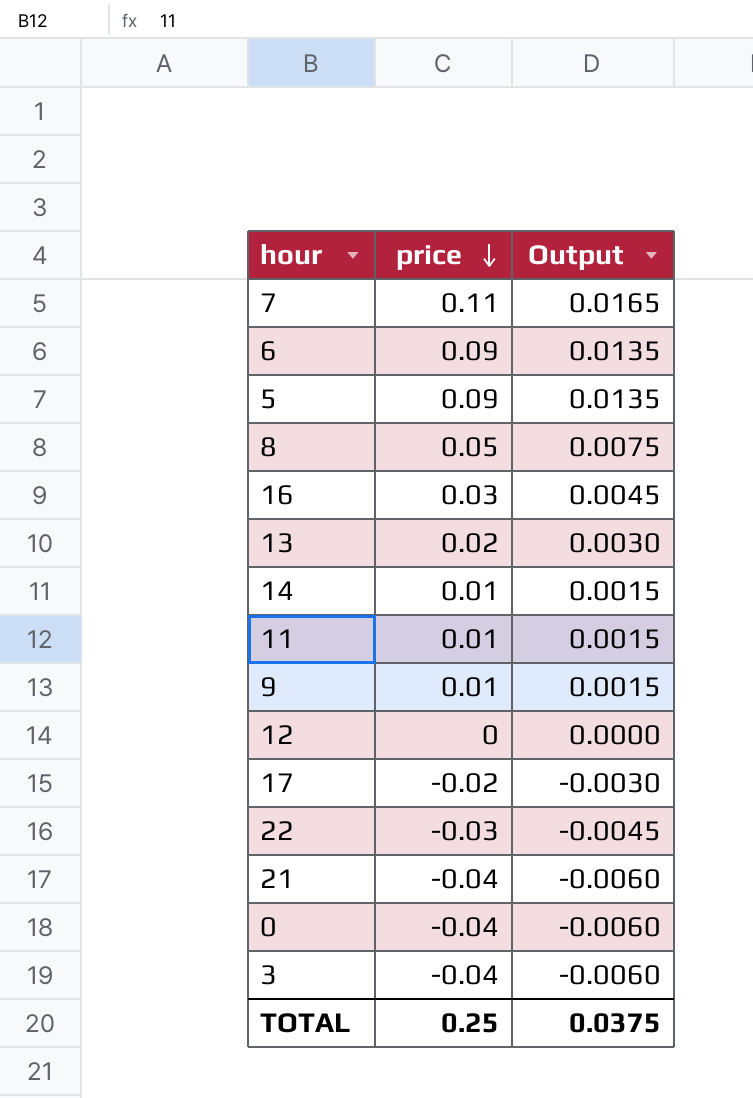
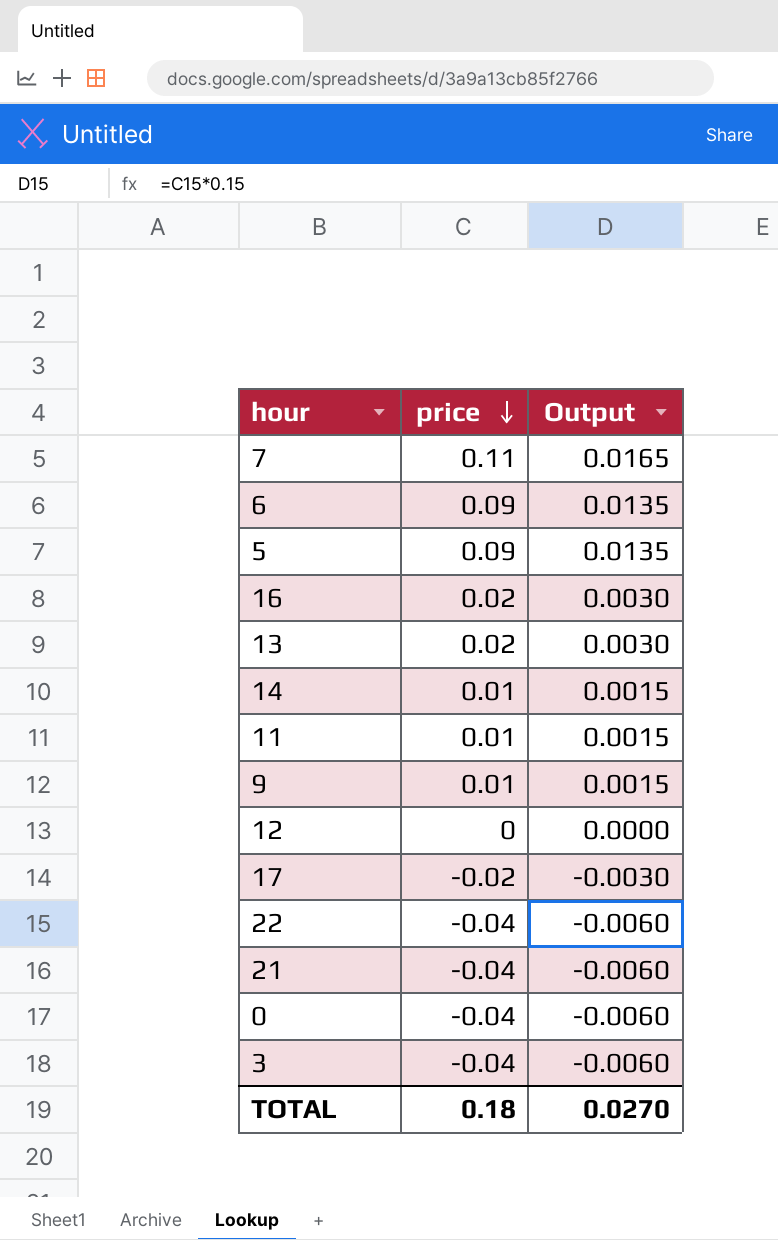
row 8: 0.05 | 0.0075 -> none
16 | price: 0.03 -> 0.02
16 | Output: 0.0045 -> 0.0030
22 | price: -0.03 -> -0.04
22 | Output: -0.0045 -> -0.0060
TOTAL | price: 0.25 -> 0.18
TOTAL | Output: 0.0375 -> 0.0270

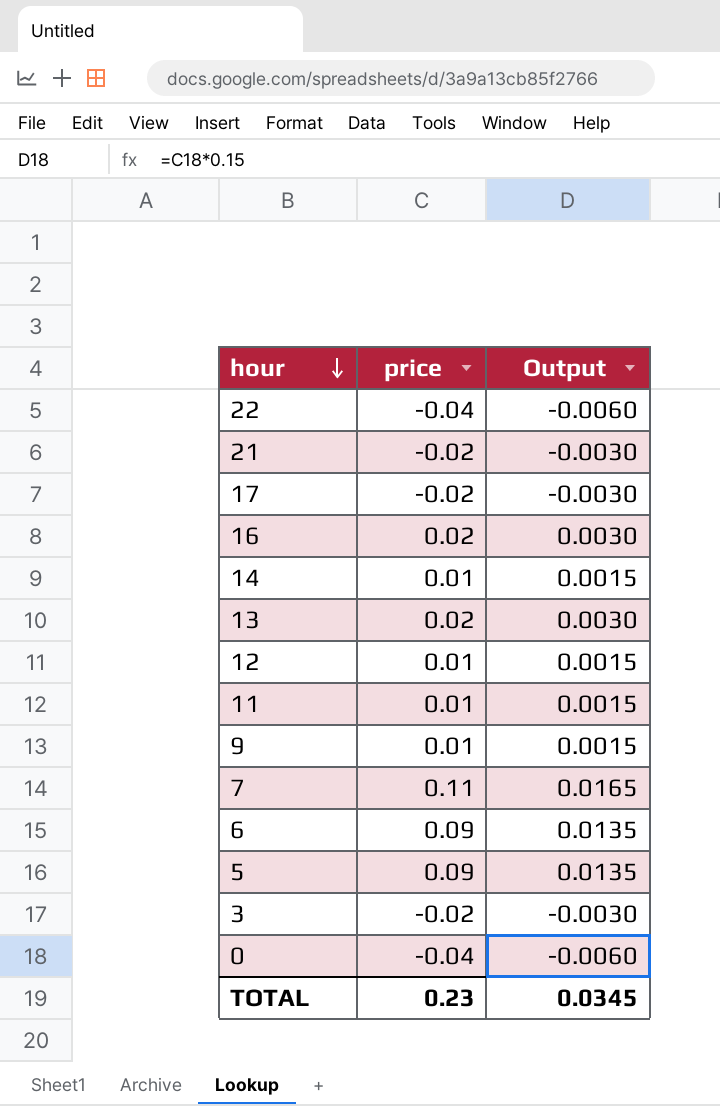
row order: price descending -> hour descending
21 | price: -0.04 -> -0.02
21 | Output: -0.0060 -> -0.0030
12 | price: 0 -> 0.01
12 | Output: 0.0000 -> 0.0015
3 | price: -0.04 -> -0.02
3 | Output: -0.0060 -> -0.0030
TOTAL | price: 0.18 -> 0.23
TOTAL | Output: 0.0270 -> 0.0345

